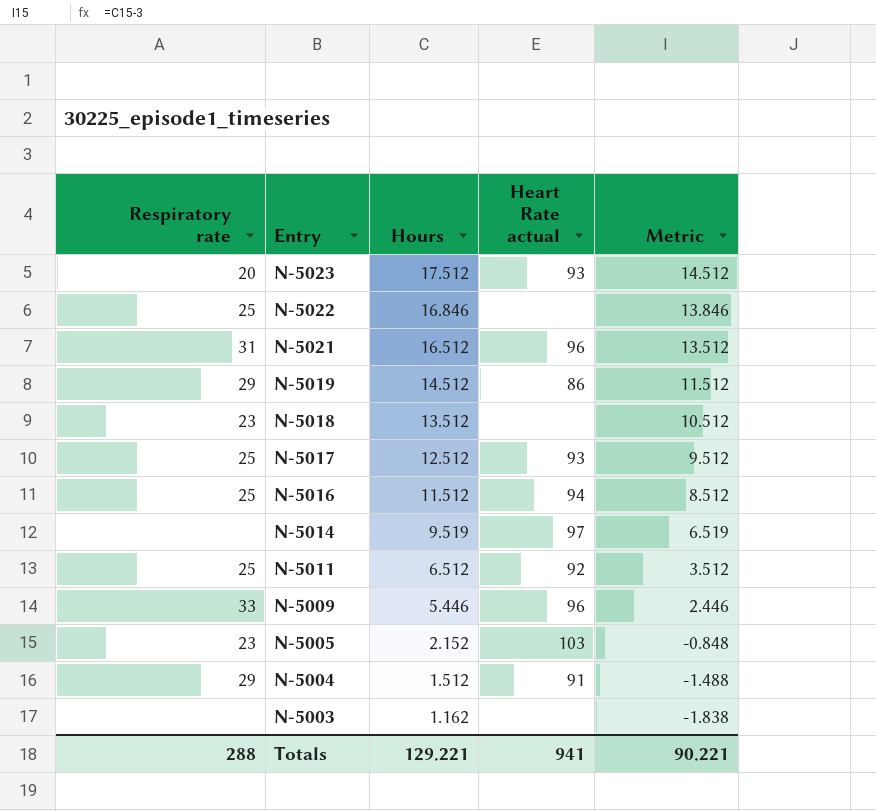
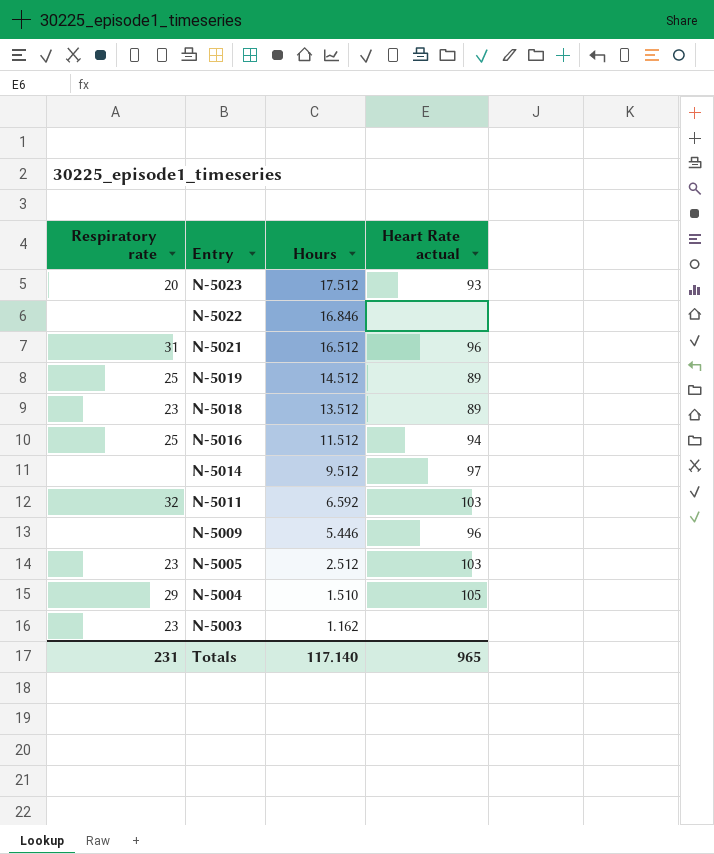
column Metric | formula: [Hours] - 3 -> none
row N-5017: 25 | 12.512 | 93 | 9.512 -> none
N-5022 | Respiratory rate: 25 -> none
N-5019 | Respiratory rate: 29 -> 25
N-5019 | Heart Rate actual: 86 -> 89
N-5018 | Heart Rate actual: none -> 89
N-5014 | Hours: 9.519 -> 9.512
N-5011 | Respiratory rate: 25 -> 32
N-5011 | Hours: 6.512 -> 6.592
N-5011 | Heart Rate actual: 92 -> 103
N-5009 | Respiratory rate: 33 -> none
N-5005 | Hours: 2.152 -> 2.512
N-5004 | Hours: 1.512 -> 1.510
N-5004 | Heart Rate actual: 91 -> 105
N-5003 | Respiratory rate: none -> 23
Totals | Respiratory rate: 288 -> 231
Totals | Hours: 129.221 -> 117.140
Totals | Heart Rate actual: 941 -> 965

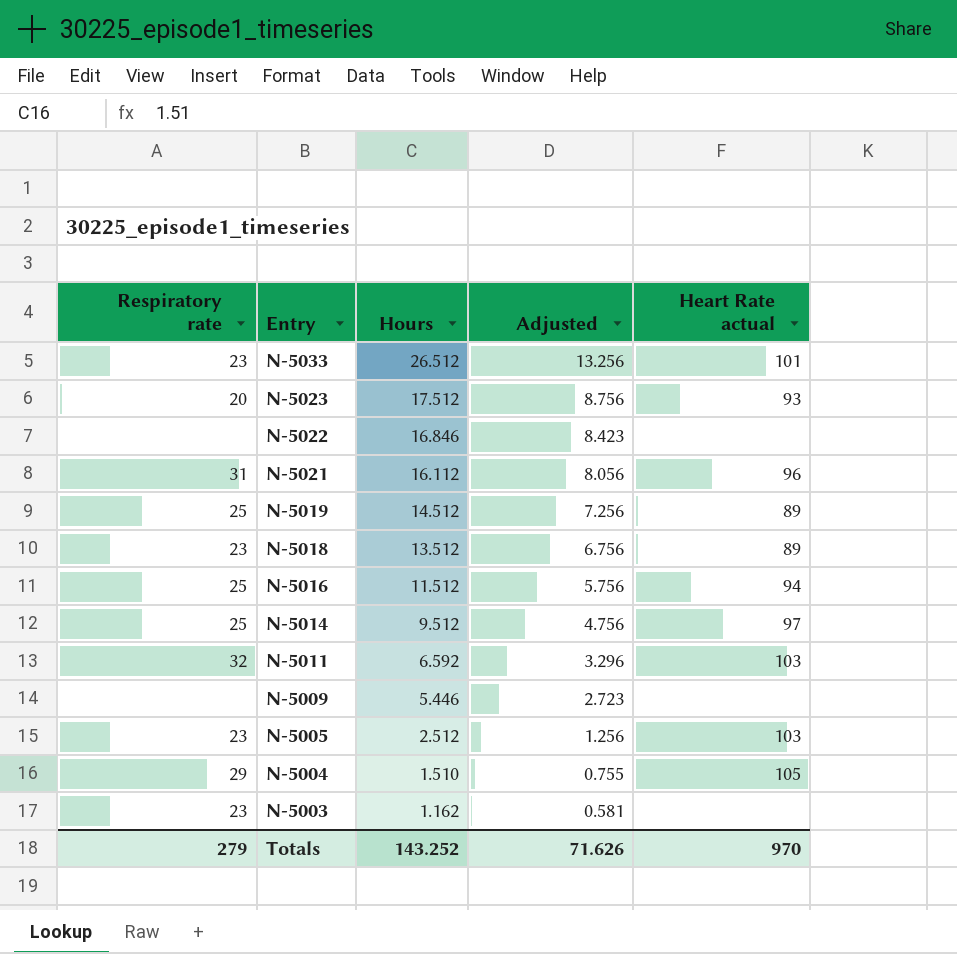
column Adjusted | formula: none -> [Hours] * 0.5
row N-5033: none -> 23 | 26.512 | 13.256 | 101
N-5021 | Hours: 16.512 -> 16.112
N-5014 | Respiratory rate: none -> 25
N-5009 | Heart Rate actual: 96 -> none
Totals | Respiratory rate: 231 -> 279
Totals | Hours: 117.140 -> 143.252
Totals | Heart Rate actual: 965 -> 970

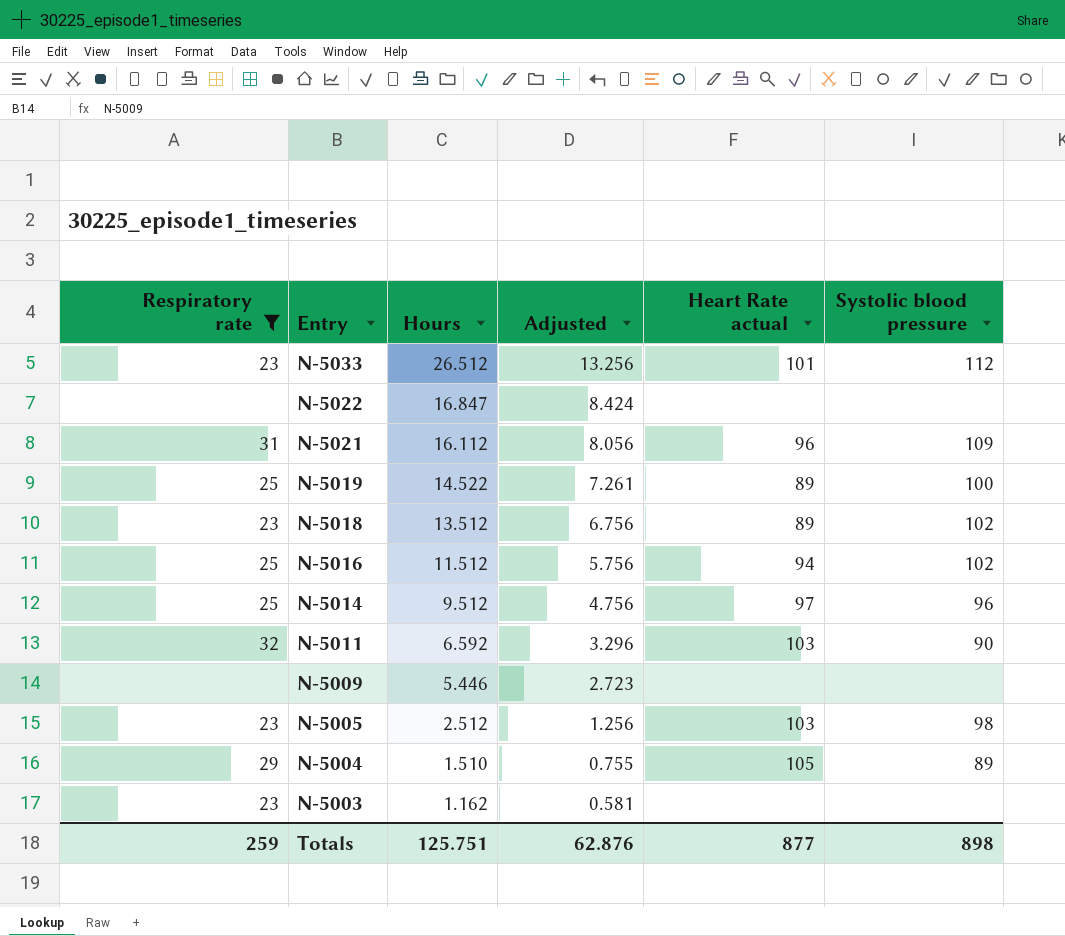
filter: none -> Respiratory rate != 20
column Systolic blood pressure | position: none -> 6
N-5022 | Hours: 16.846 -> 16.847
N-5022 | Adjusted: 8.423 -> 8.424
N-5019 | Hours: 14.512 -> 14.522
N-5019 | Adjusted: 7.256 -> 7.261
Totals | Respiratory rate: 279 -> 259
Totals | Hours: 143.252 -> 125.751
Totals | Adjusted: 71.626 -> 62.876
Totals | Heart Rate actual: 970 -> 877

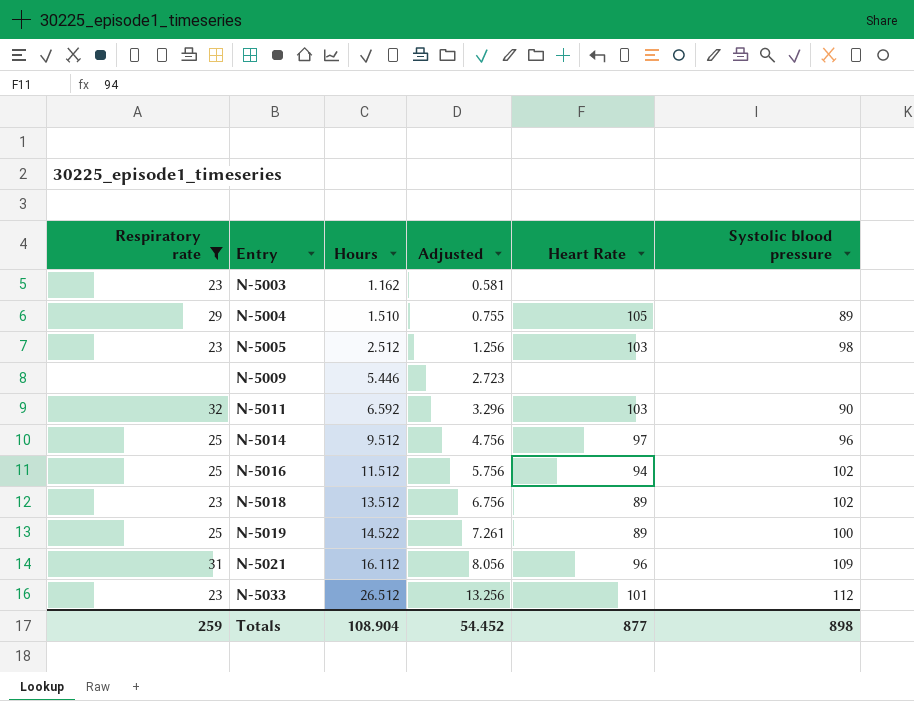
row order: Entry descending -> Entry ascending
column name: Heart Rate actual -> Heart Rate
row N-5022: none | 16.847 | 8.424 | none | none -> none
Totals | Hours: 125.751 -> 108.904
Totals | Adjusted: 62.876 -> 54.452

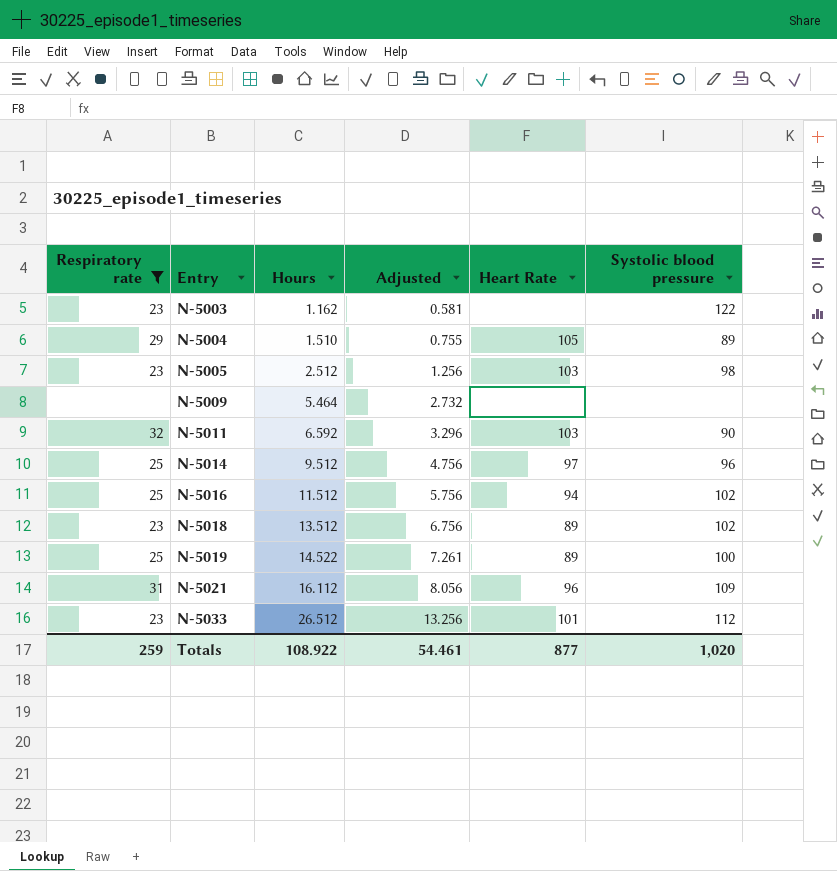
N-5003 | Systolic blood pressure: none -> 122
N-5009 | Hours: 5.446 -> 5.464
N-5009 | Adjusted: 2.723 -> 2.732
Totals | Hours: 108.904 -> 108.922
Totals | Adjusted: 54.452 -> 54.461
Totals | Systolic blood pressure: 898 -> 1,020

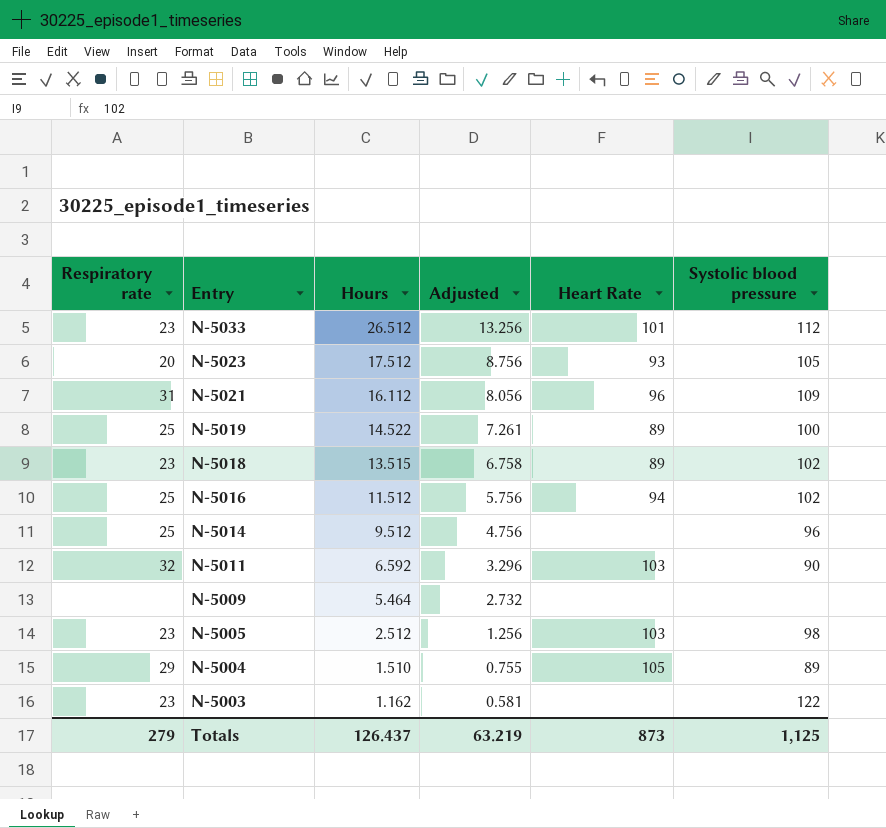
filter: Respiratory rate != 20 -> none
row order: Entry ascending -> Entry descending
N-5018 | Hours: 13.512 -> 13.515
N-5018 | Adjusted: 6.756 -> 6.758
N-5014 | Heart Rate: 97 -> none
Totals | Respiratory rate: 259 -> 279
Totals | Hours: 108.922 -> 126.437
Totals | Adjusted: 54.461 -> 63.219
Totals | Heart Rate: 877 -> 873
Totals | Systolic blood pressure: 1,020 -> 1,125

